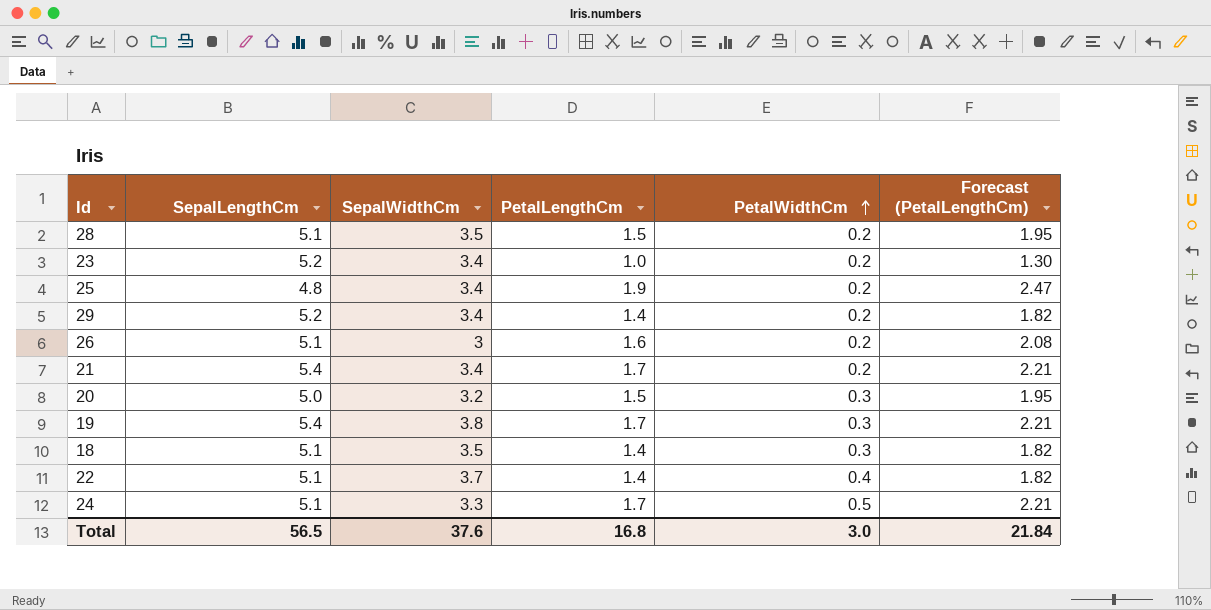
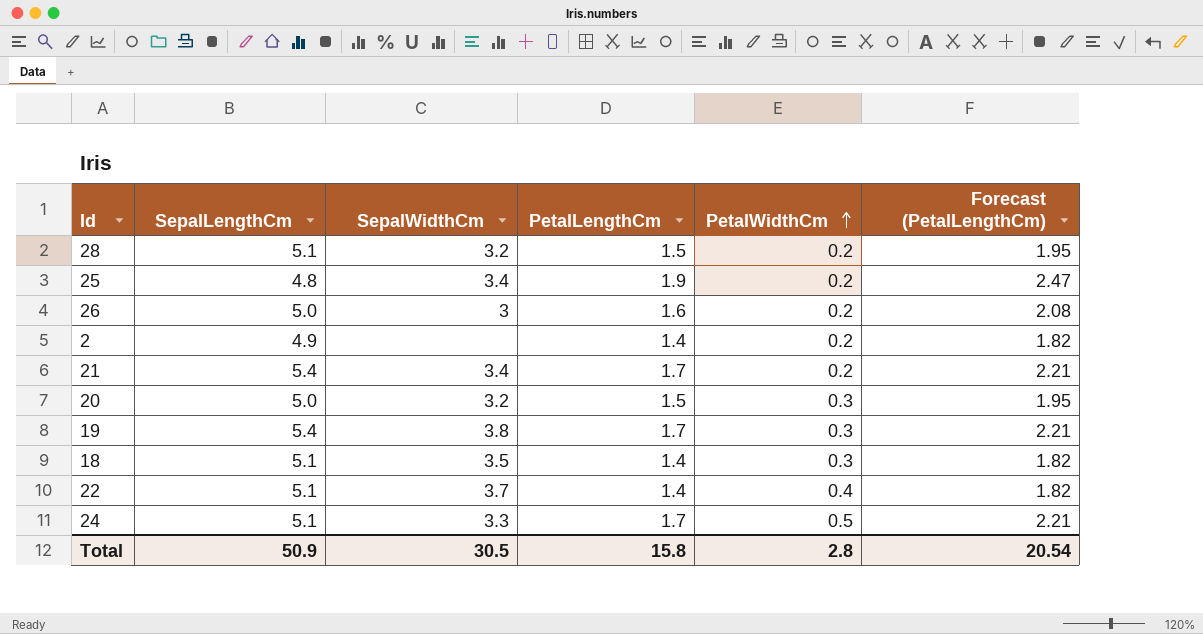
row 23: 5.2 | 3.4 | 1.0 | 0.2 | 1.30 -> none
row 29: 5.2 | 3.4 | 1.4 | 0.2 | 1.82 -> none
28 | SepalWidthCm: 3.5 -> 3.2
26 | SepalLengthCm: 5.1 -> 5.0
row 2: none -> 4.9 | none | 1.4 | 0.2 | 1.82
Total | SepalLengthCm: 56.5 -> 50.9
Total | SepalWidthCm: 37.6 -> 30.5
Total | PetalLengthCm: 16.8 -> 15.8
Total | PetalWidthCm: 3.0 -> 2.8
Total | Forecast (PetalLengthCm): 21.84 -> 20.54

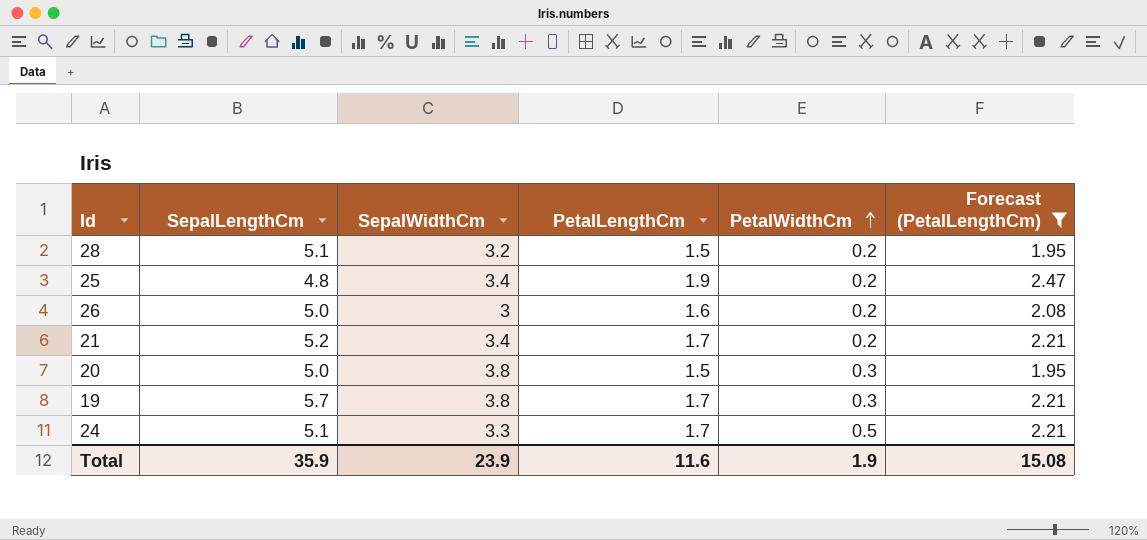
filter: none -> Forecast (PetalLengthCm) != 1.82
21 | SepalLengthCm: 5.4 -> 5.2
20 | SepalWidthCm: 3.2 -> 3.8
19 | SepalLengthCm: 5.4 -> 5.7
Total | SepalLengthCm: 50.9 -> 35.9
Total | SepalWidthCm: 30.5 -> 23.9
Total | PetalLengthCm: 15.8 -> 11.6
Total | PetalWidthCm: 2.8 -> 1.9
Total | Forecast (PetalLengthCm): 20.54 -> 15.08

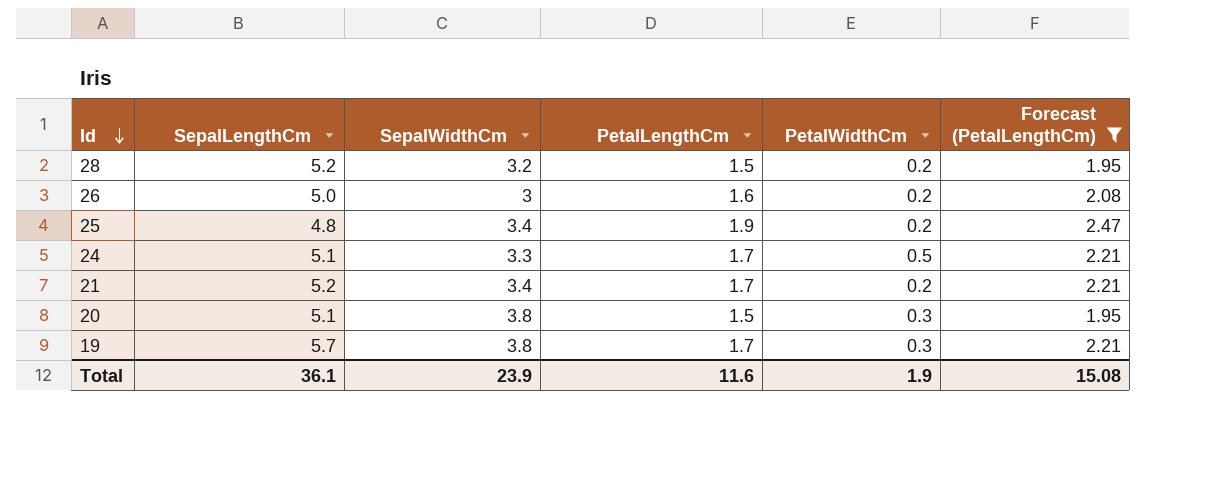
row order: PetalWidthCm ascending -> Id descending
28 | SepalLengthCm: 5.1 -> 5.2
20 | SepalLengthCm: 5.0 -> 5.1
Total | SepalLengthCm: 35.9 -> 36.1

